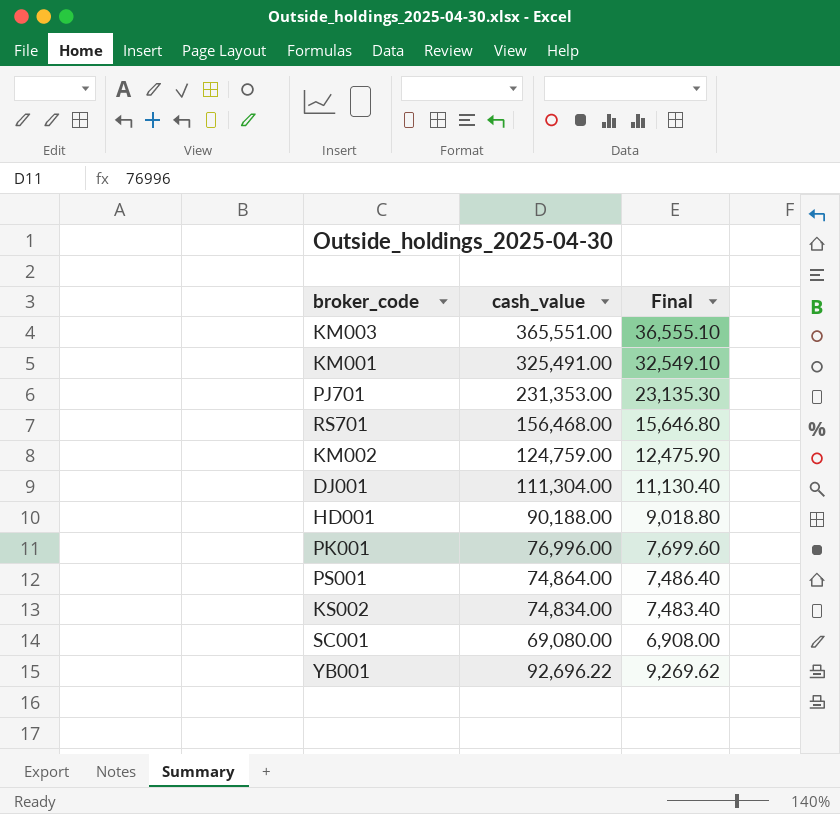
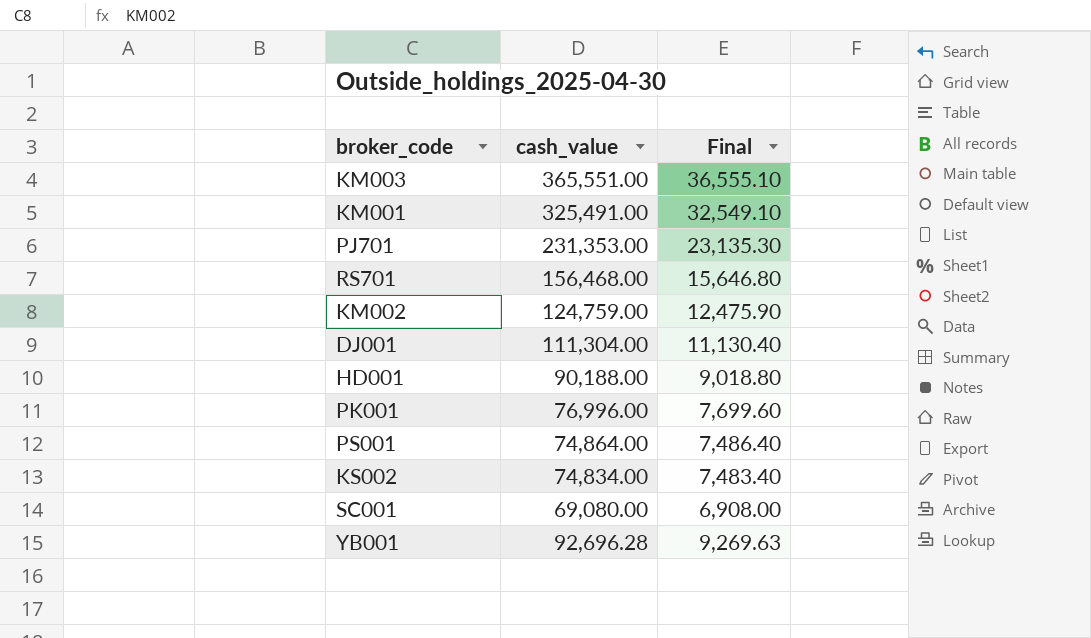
YB001 | cash_value: 92,696.22 -> 92,696.28
YB001 | Final: 9,269.62 -> 9,269.63

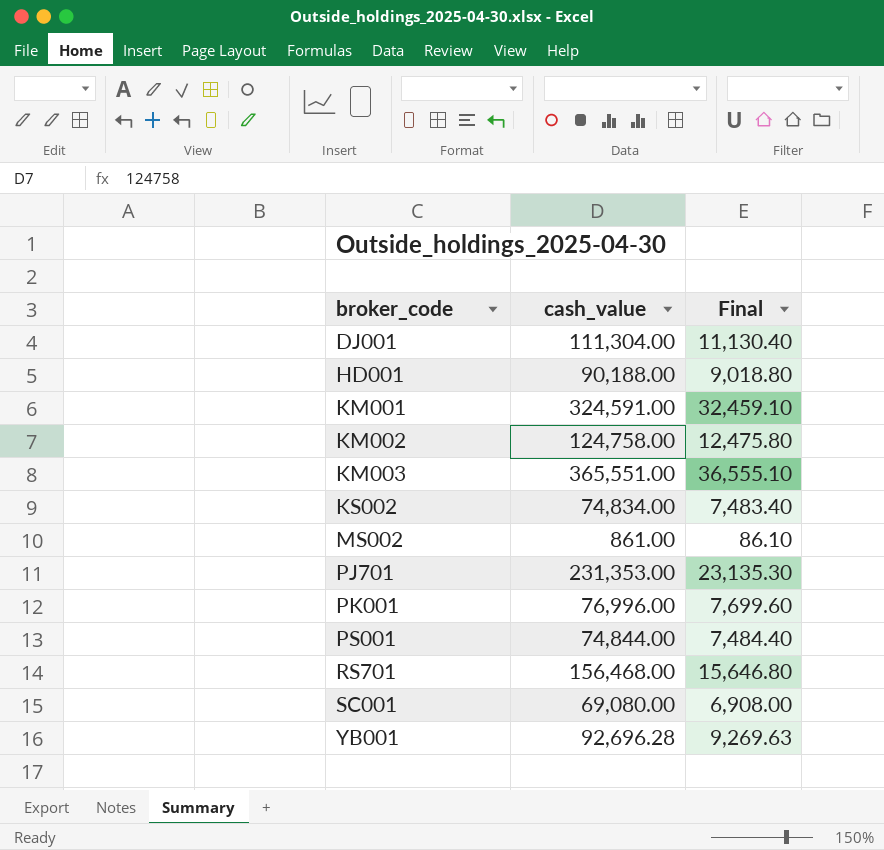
row order: none -> broker_code ascending
KM001 | cash_value: 325,491.00 -> 324,591.00
KM001 | Final: 32,549.10 -> 32,459.10
KM002 | cash_value: 124,759.00 -> 124,758.00
KM002 | Final: 12,475.90 -> 12,475.80
row MS002: none -> 861.00 | 86.10
PS001 | cash_value: 74,864.00 -> 74,844.00
PS001 | Final: 7,486.40 -> 7,484.40

